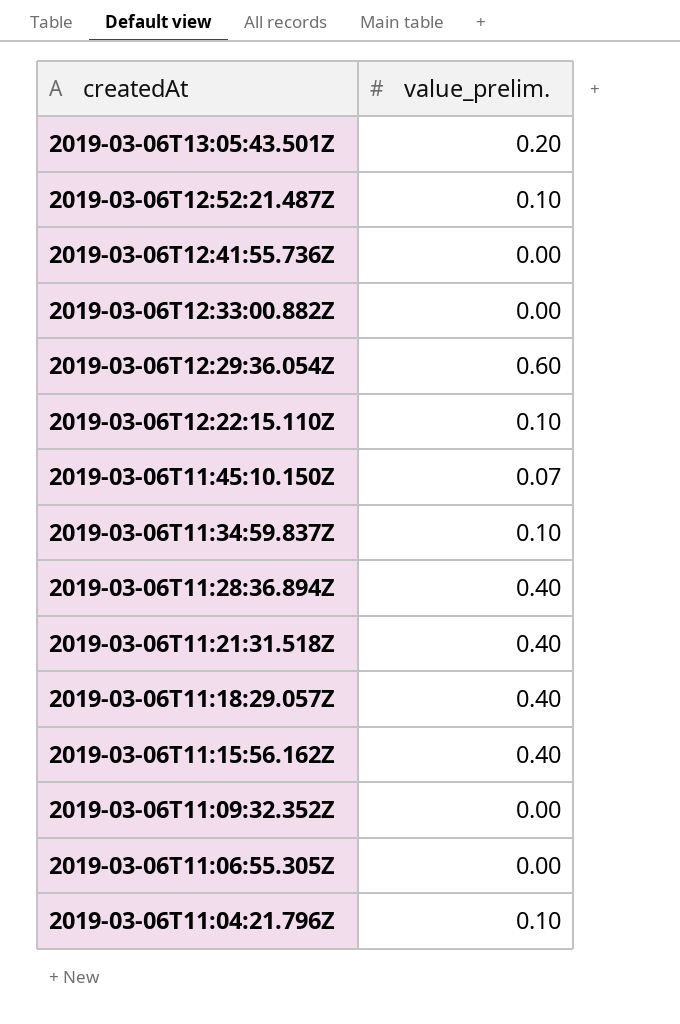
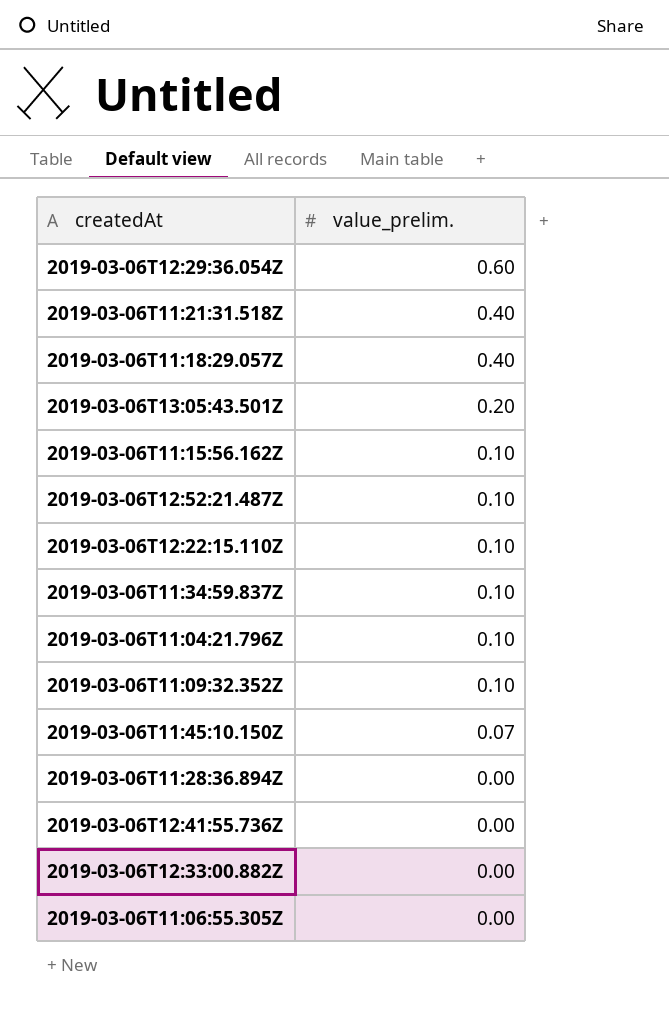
row order: createdAt descending -> value_prelim. descending
2019-03-06T11:15:56.162Z | value_prelim.: 0.40 -> 0.10
2019-03-06T11:09:32.352Z | value_prelim.: 0.00 -> 0.10
2019-03-06T11:28:36.894Z | value_prelim.: 0.40 -> 0.00

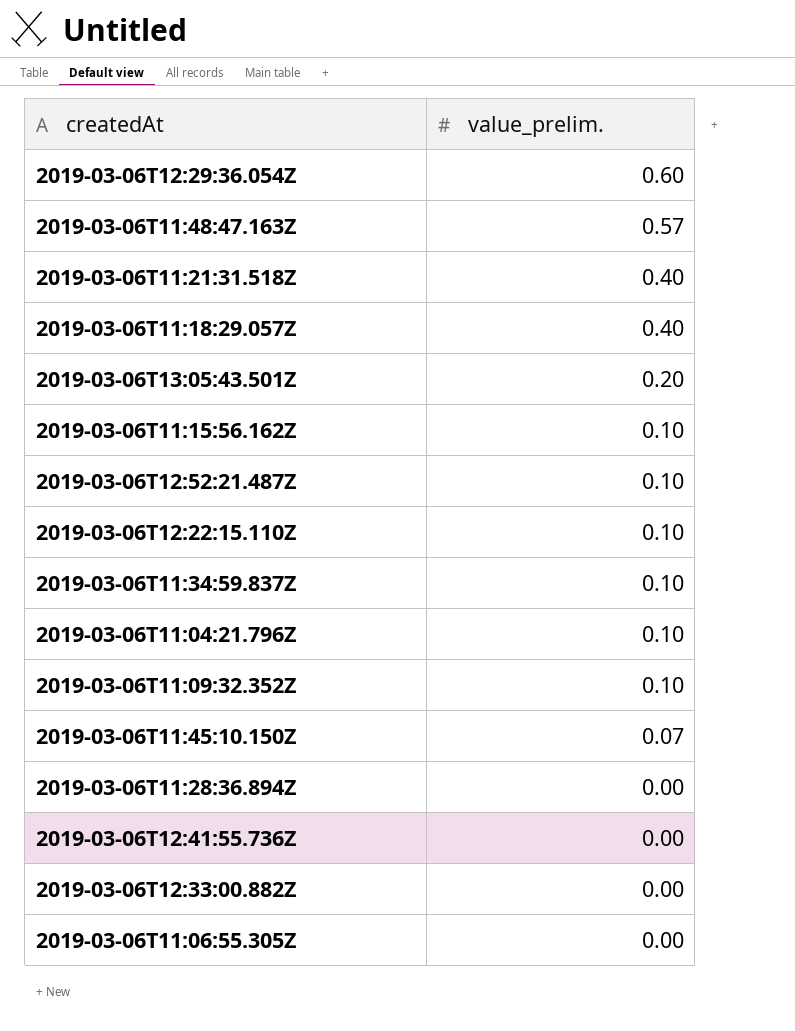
row 2019-03-06T11:48:47.163Z: none -> 0.57

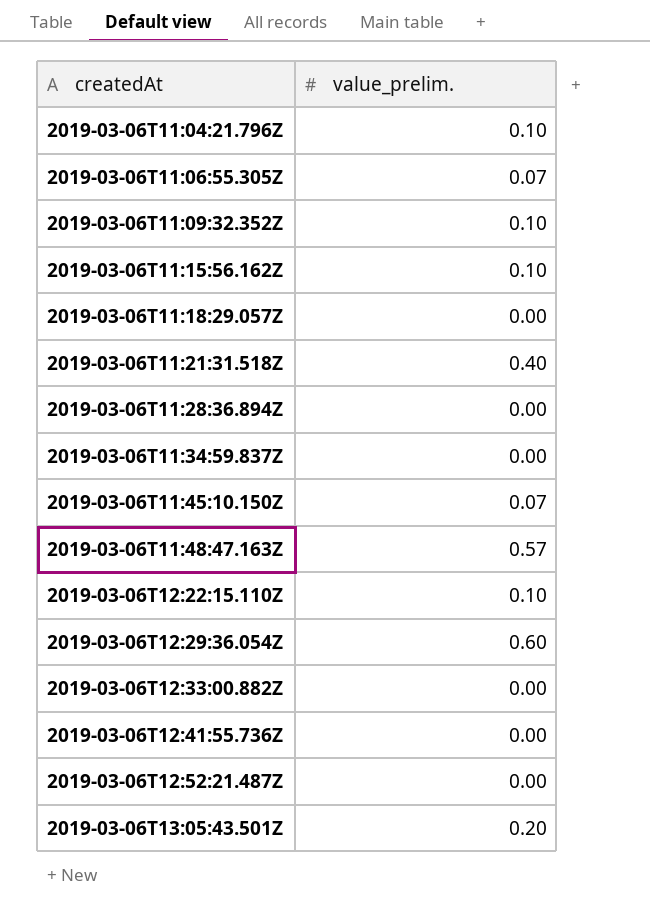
row order: value_prelim. descending -> createdAt ascending
2019-03-06T11:06:55.305Z | value_prelim.: 0.00 -> 0.07
2019-03-06T11:18:29.057Z | value_prelim.: 0.40 -> 0.00
2019-03-06T11:34:59.837Z | value_prelim.: 0.10 -> 0.00
2019-03-06T12:52:21.487Z | value_prelim.: 0.10 -> 0.00

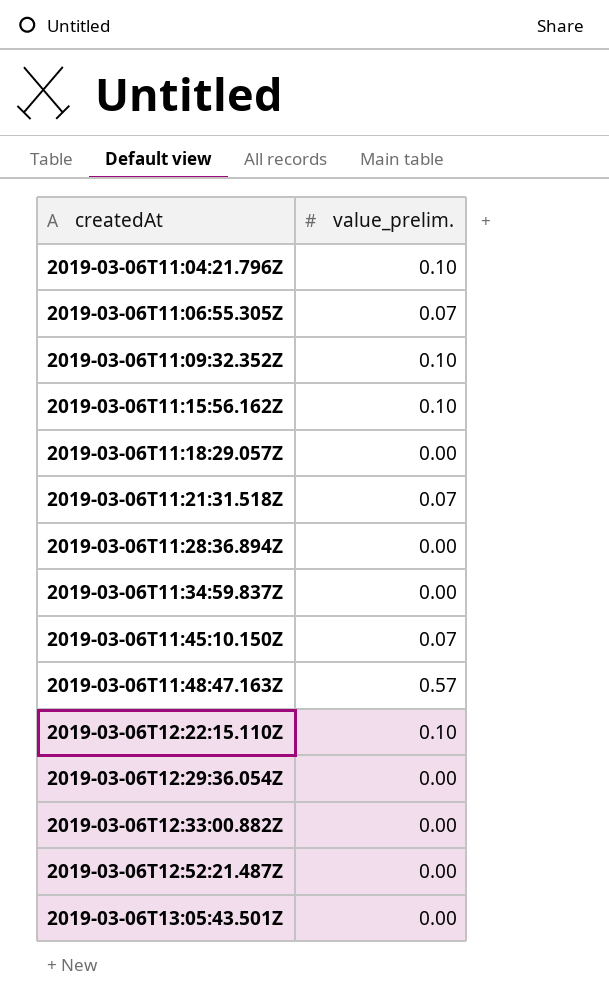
row 2019-03-06T12:41:55.736Z: 0.00 -> none
2019-03-06T11:21:31.518Z | value_prelim.: 0.40 -> 0.07
2019-03-06T12:29:36.054Z | value_prelim.: 0.60 -> 0.00
2019-03-06T13:05:43.501Z | value_prelim.: 0.20 -> 0.00

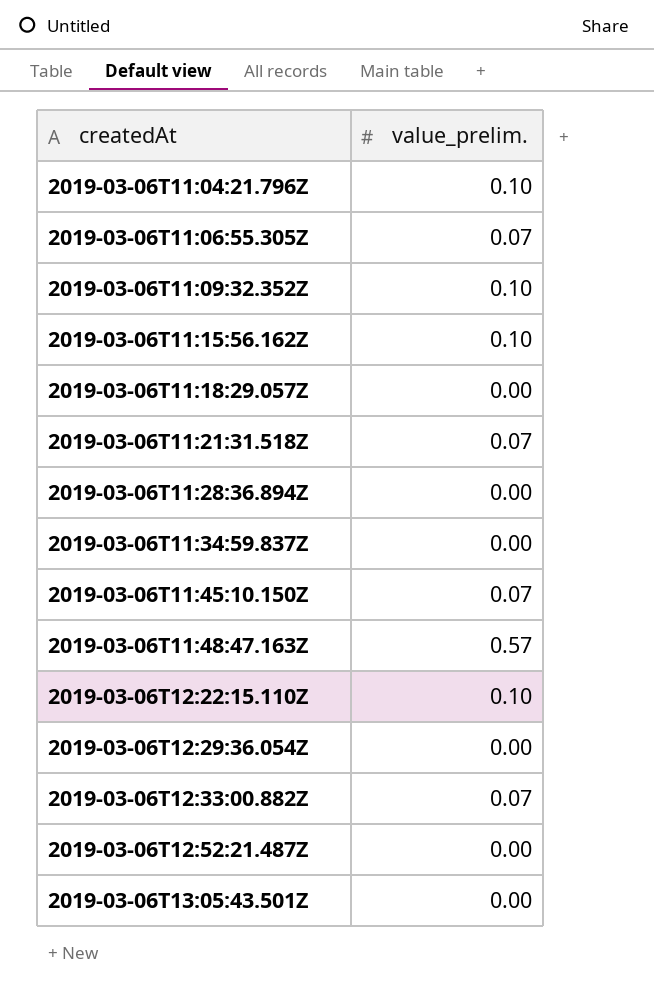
2019-03-06T12:33:00.882Z | value_prelim.: 0.00 -> 0.07

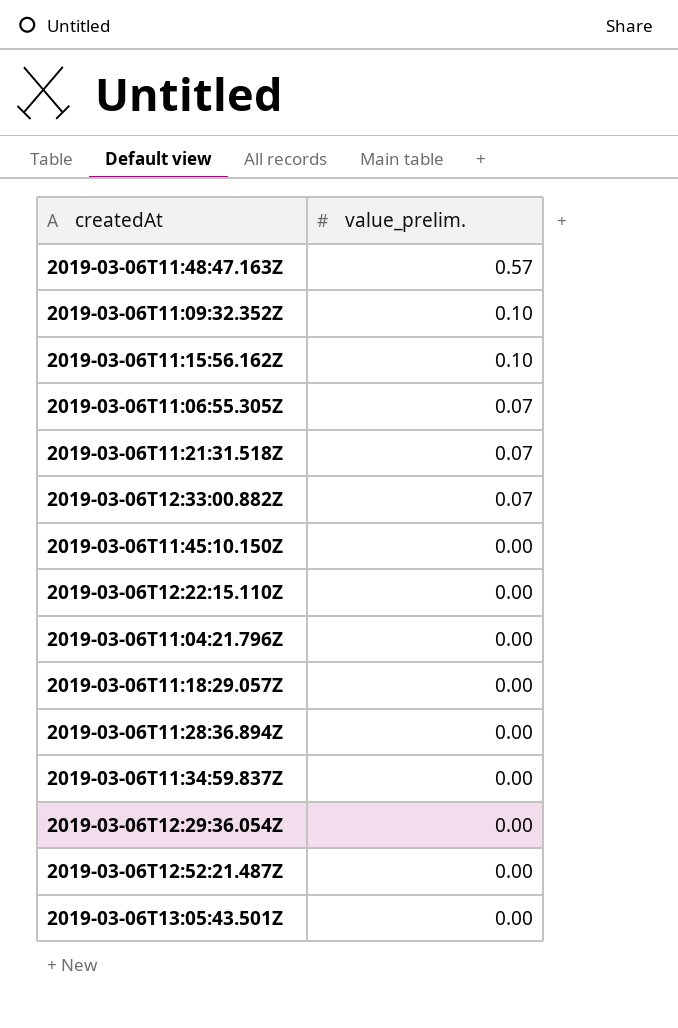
row order: createdAt ascending -> value_prelim. descending
2019-03-06T11:45:10.150Z | value_prelim.: 0.07 -> 0.00
2019-03-06T12:22:15.110Z | value_prelim.: 0.10 -> 0.00
2019-03-06T11:04:21.796Z | value_prelim.: 0.10 -> 0.00

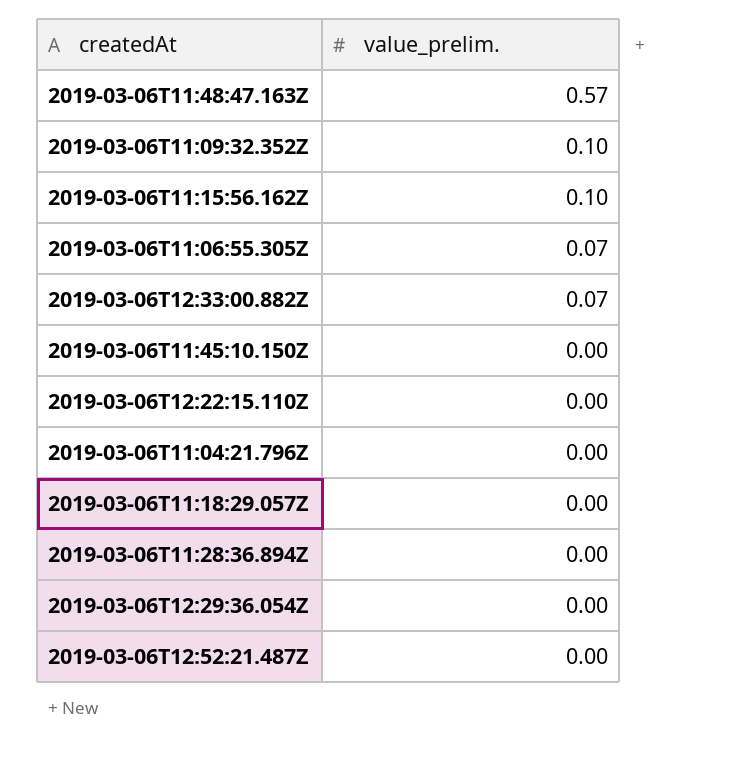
row 2019-03-06T11:21:31.518Z: 0.07 -> none
row 2019-03-06T11:34:59.837Z: 0.00 -> none
row 2019-03-06T13:05:43.501Z: 0.00 -> none

